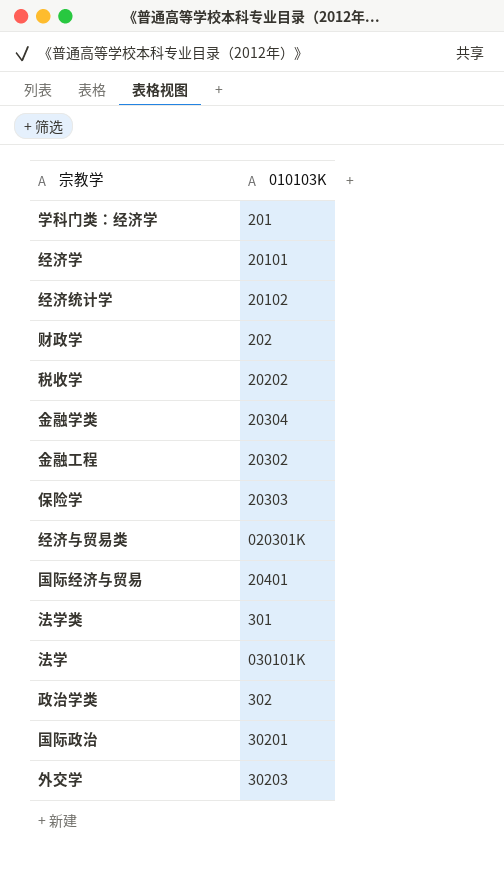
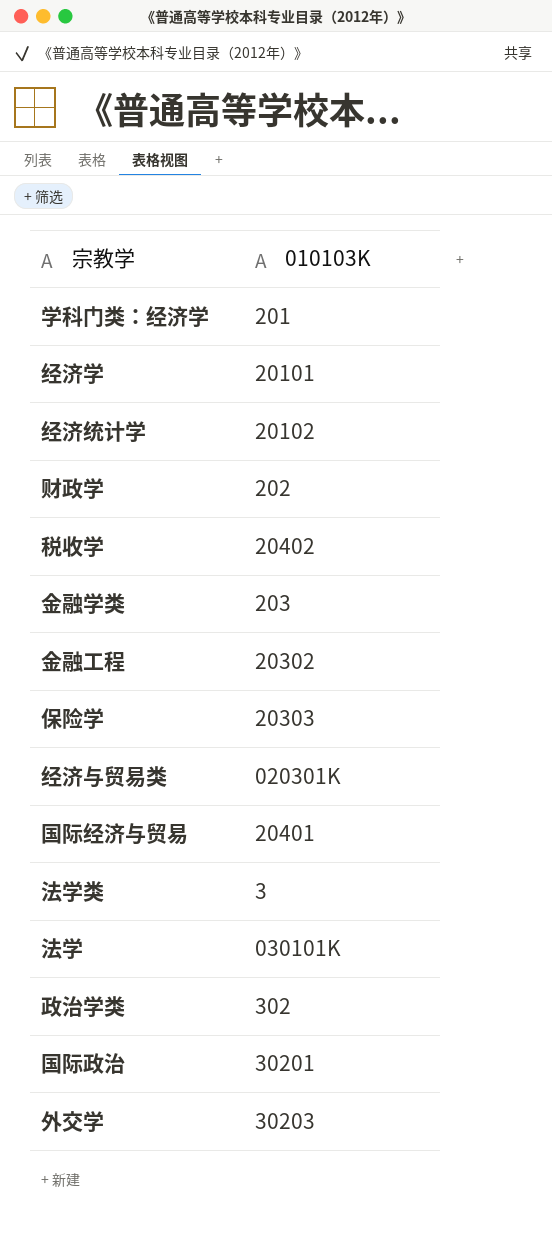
税收学 | 010103K: 20202 -> 20402
金融学类 | 010103K: 20304 -> 203
法学类 | 010103K: 301 -> 3

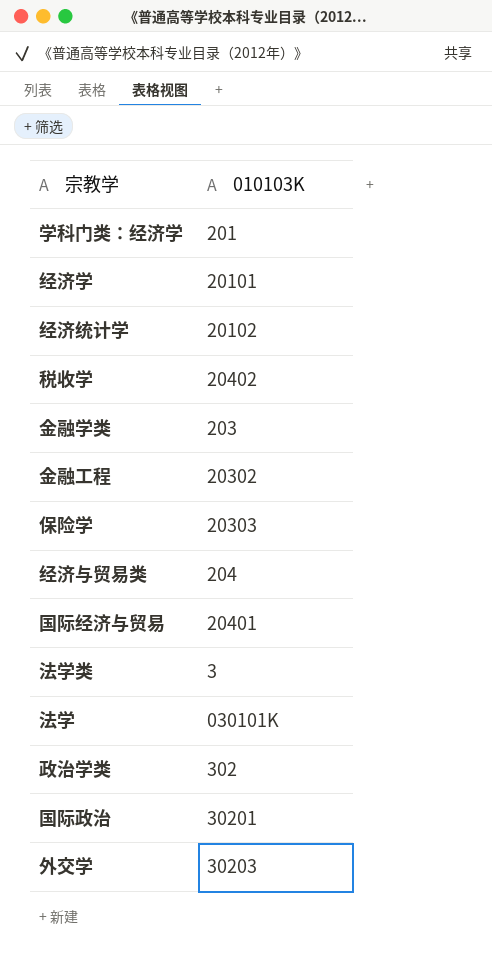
row 财政学: 202 -> none
经济与贸易类 | 010103K: 020301K -> 204

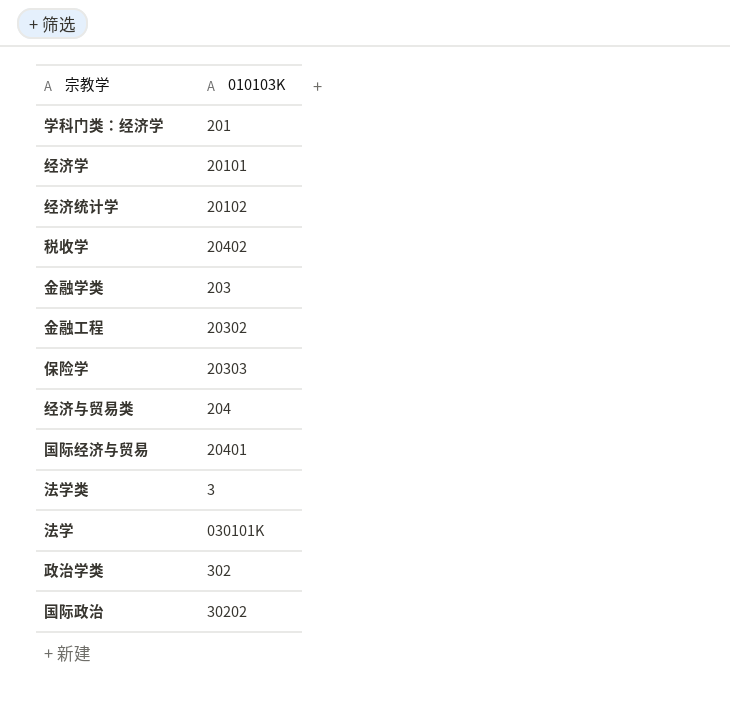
row 外交学: 30203 -> none
国际政治 | 010103K: 30201 -> 30202

